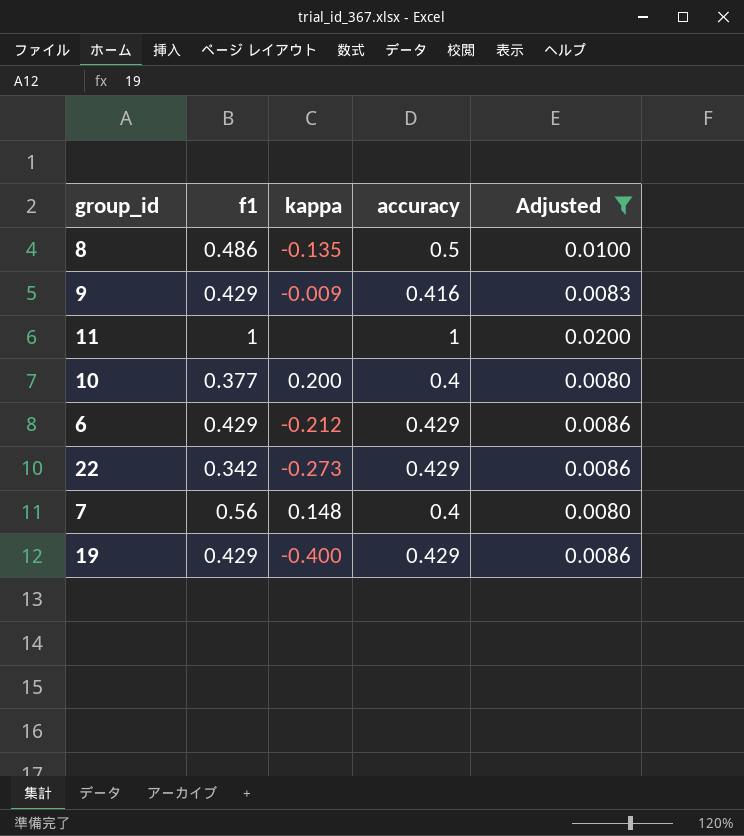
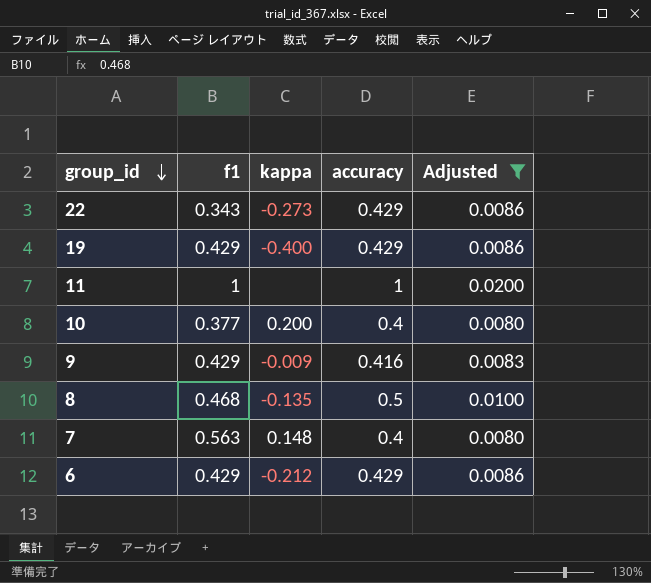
row order: none -> group_id descending
22 | f1: 0.342 -> 0.343
8 | f1: 0.486 -> 0.468
7 | f1: 0.56 -> 0.563

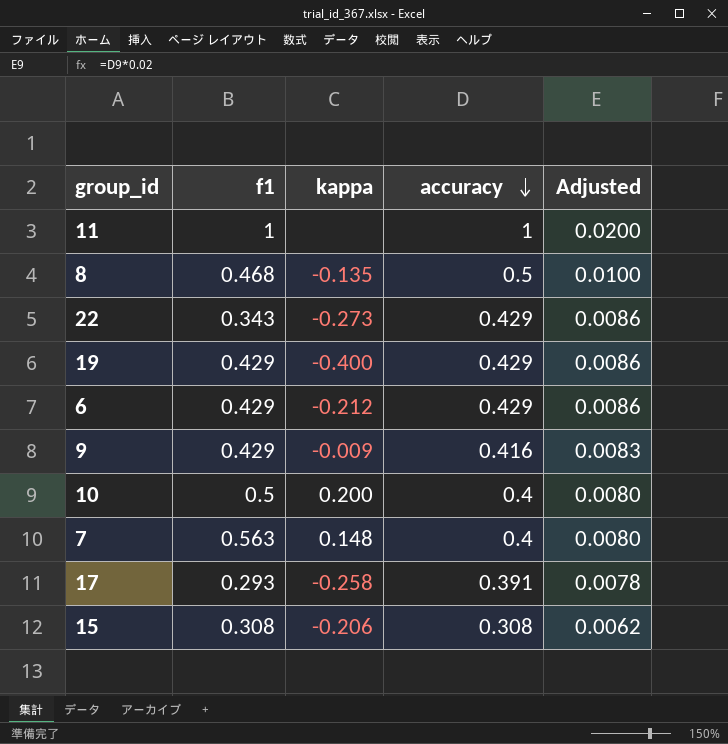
filter: Adjusted >= 0.0080 -> none
row order: group_id descending -> accuracy descending
10 | f1: 0.377 -> 0.5

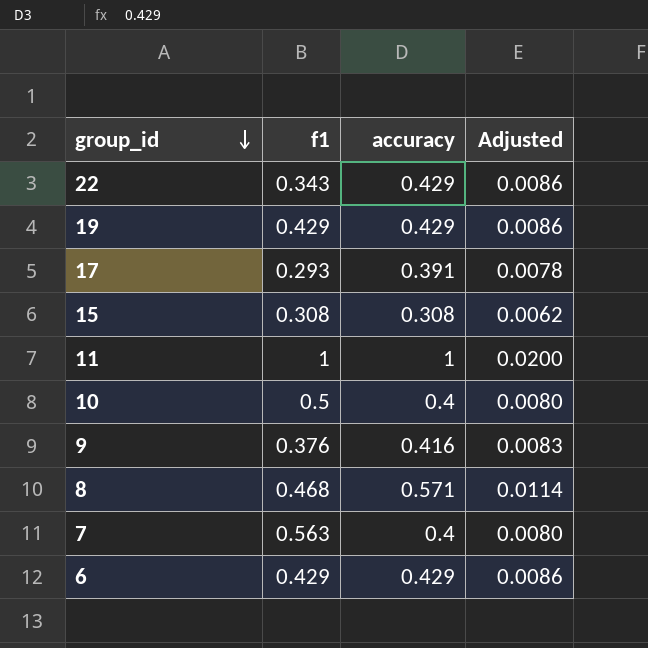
row order: accuracy descending -> group_id descending
column kappa | position: 3 -> none
9 | f1: 0.429 -> 0.376
8 | accuracy: 0.5 -> 0.571
8 | Adjusted: 0.0100 -> 0.0114

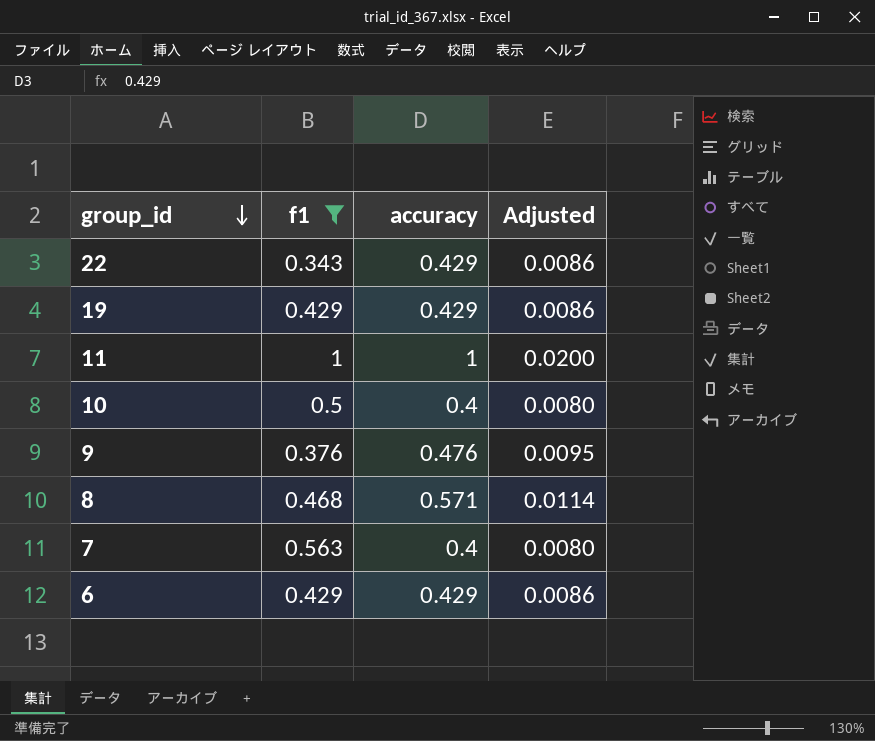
filter: none -> f1 >= 0.343
9 | accuracy: 0.416 -> 0.476
9 | Adjusted: 0.0083 -> 0.0095

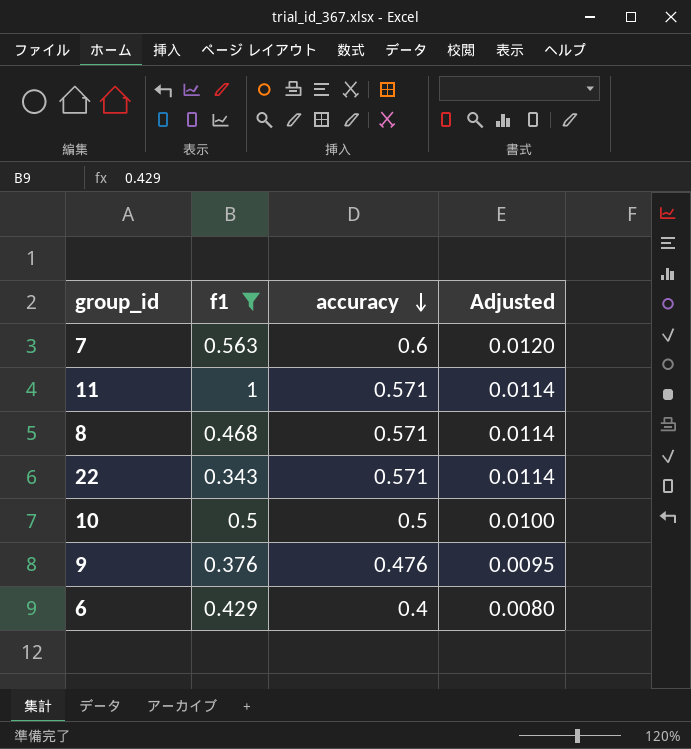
row order: group_id descending -> accuracy descending
row 19: 0.429 | 0.429 | 0.0086 -> none
7 | accuracy: 0.4 -> 0.6
7 | Adjusted: 0.0080 -> 0.0120
11 | accuracy: 1 -> 0.571
11 | Adjusted: 0.0200 -> 0.0114
22 | accuracy: 0.429 -> 0.571
22 | Adjusted: 0.0086 -> 0.0114
10 | accuracy: 0.4 -> 0.5
10 | Adjusted: 0.0080 -> 0.0100
6 | accuracy: 0.429 -> 0.4
6 | Adjusted: 0.0086 -> 0.0080

